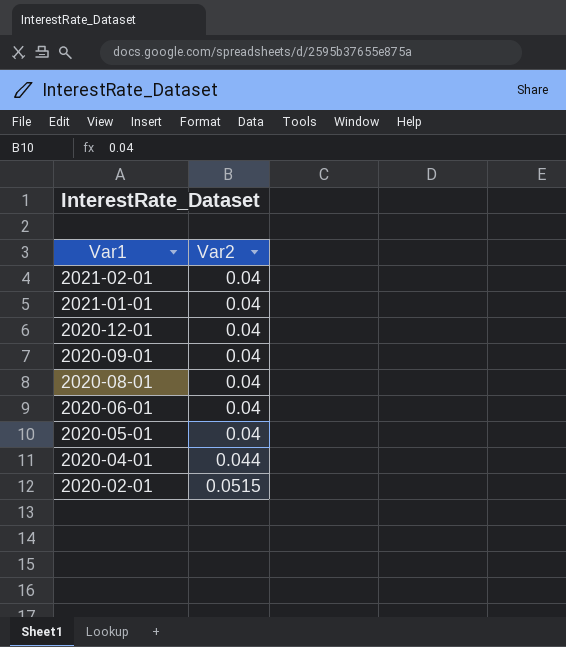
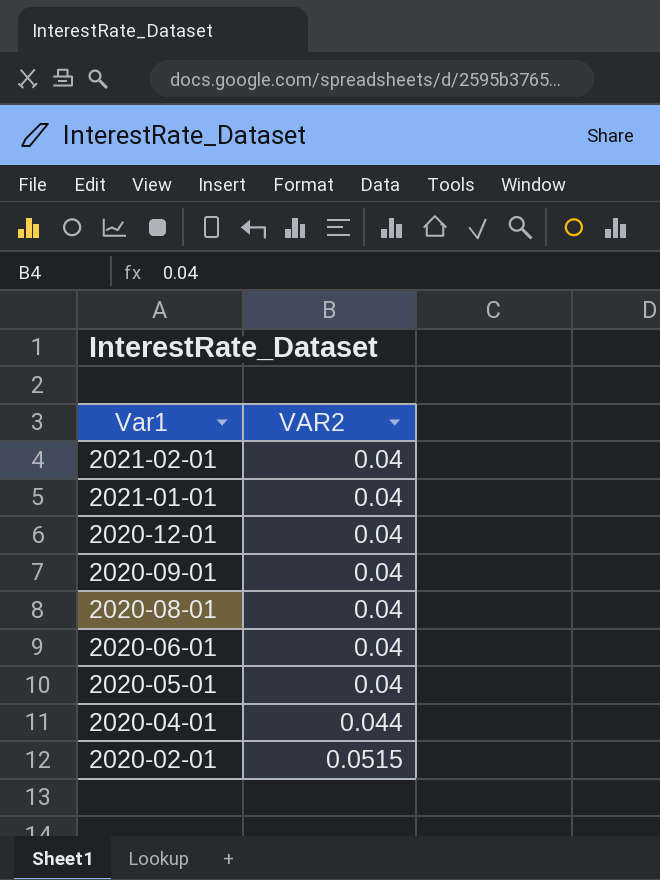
column name: Var2 -> VAR2

